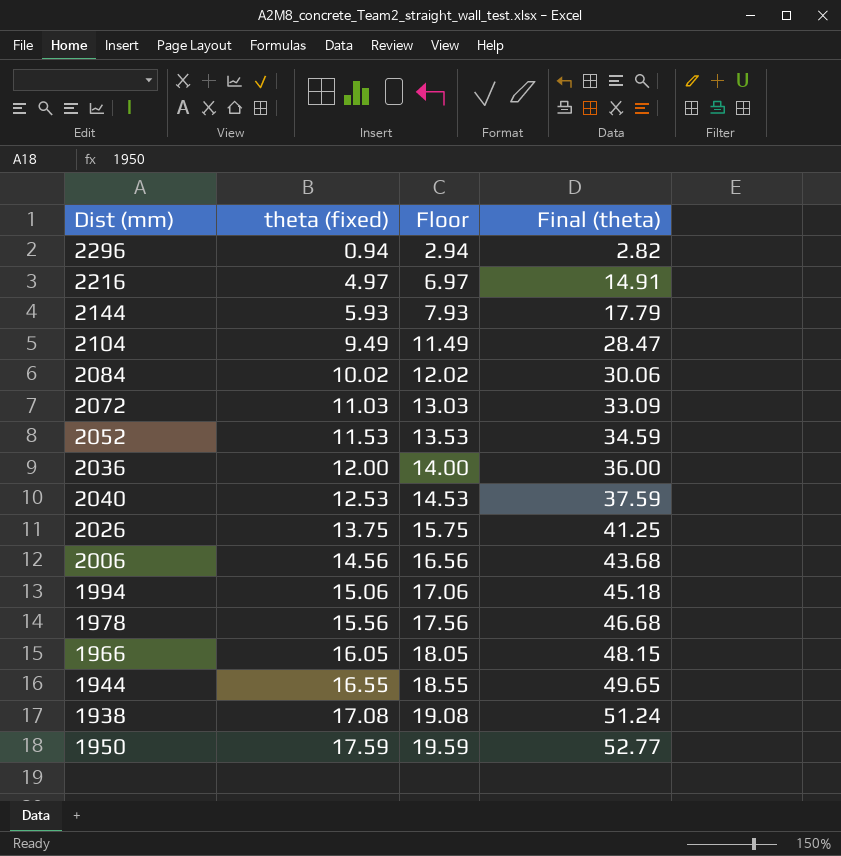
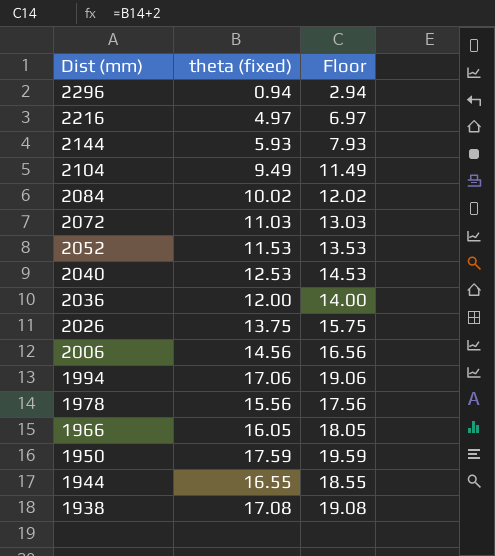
row order: theta (fixed) ascending -> Dist (mm) descending
column Final (theta) | formula: [theta (fixed)] * 3 -> none
1994 | theta (fixed): 15.06 -> 17.06
1994 | Floor: 17.06 -> 19.06

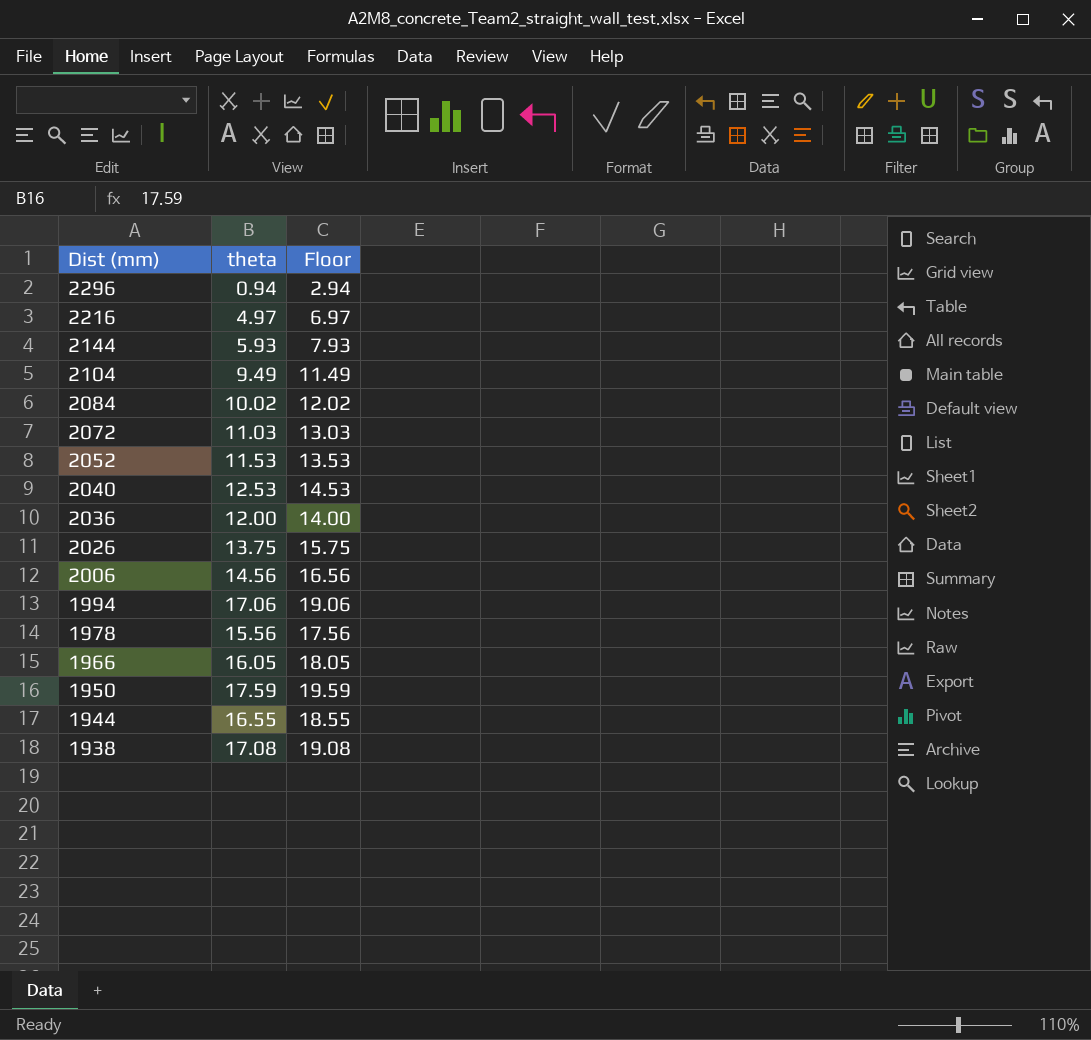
column name: theta (fixed) -> theta

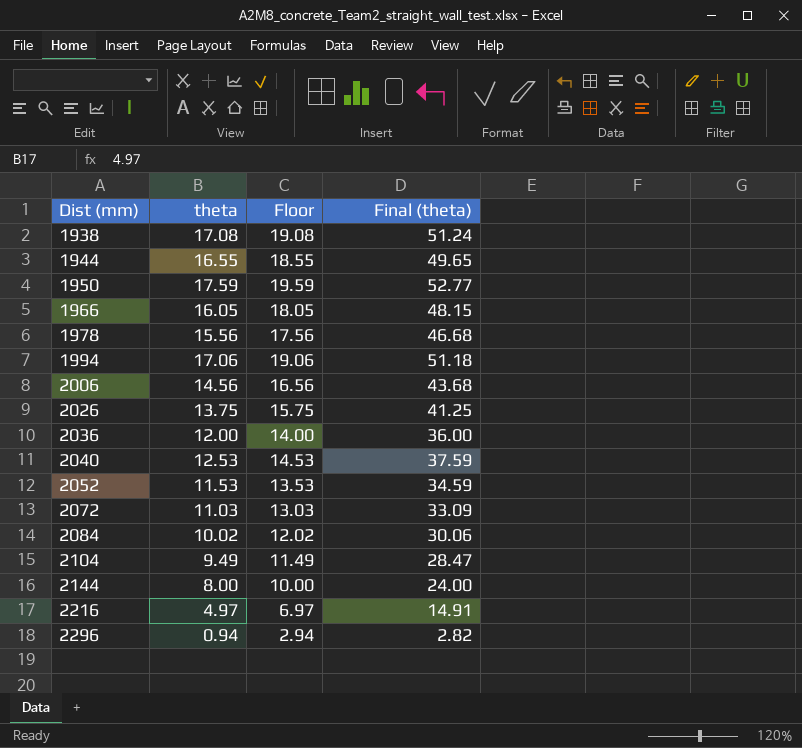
row order: Dist (mm) descending -> Dist (mm) ascending
column Final (theta) | formula: none -> [theta] * 3
2144 | theta: 5.93 -> 8.00
2144 | Floor: 7.93 -> 10.00

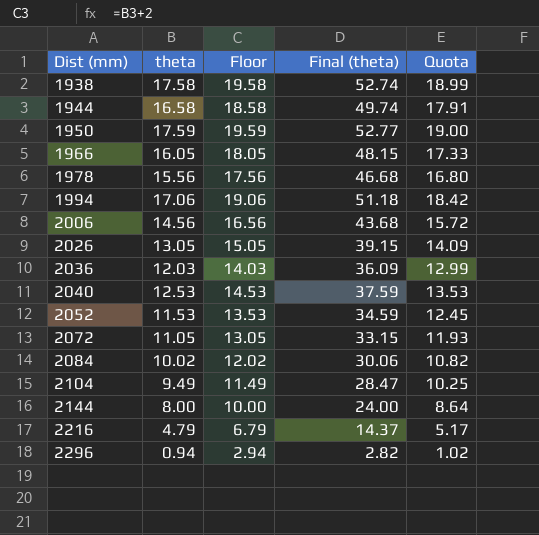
column Quota | formula: none -> [theta] * 1.08
1938 | theta: 17.08 -> 17.58
1938 | Floor: 19.08 -> 19.58
1938 | Final (theta): 51.24 -> 52.74
1944 | theta: 16.55 -> 16.58
1944 | Floor: 18.55 -> 18.58
1944 | Final (theta): 49.65 -> 49.74
2026 | theta: 13.75 -> 13.05
2026 | Floor: 15.75 -> 15.05
2026 | Final (theta): 41.25 -> 39.15
2036 | theta: 12.00 -> 12.03
2036 | Floor: 14.00 -> 14.03
2036 | Final (theta): 36.00 -> 36.09
2072 | theta: 11.03 -> 11.05
2072 | Floor: 13.03 -> 13.05
2072 | Final (theta): 33.09 -> 33.15
2216 | theta: 4.97 -> 4.79
2216 | Floor: 6.97 -> 6.79
2216 | Final (theta): 14.91 -> 14.37

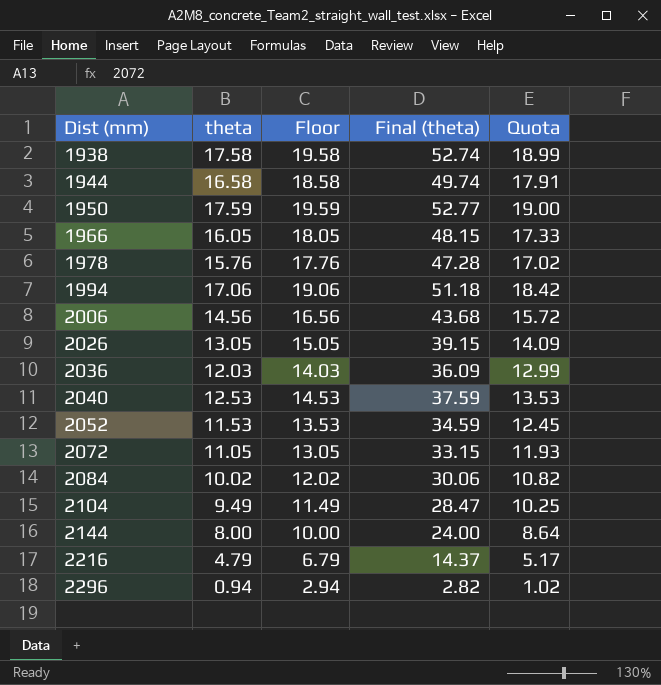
1978 | theta: 15.56 -> 15.76
1978 | Floor: 17.56 -> 17.76
1978 | Final (theta): 46.68 -> 47.28
1978 | Quota: 16.80 -> 17.02

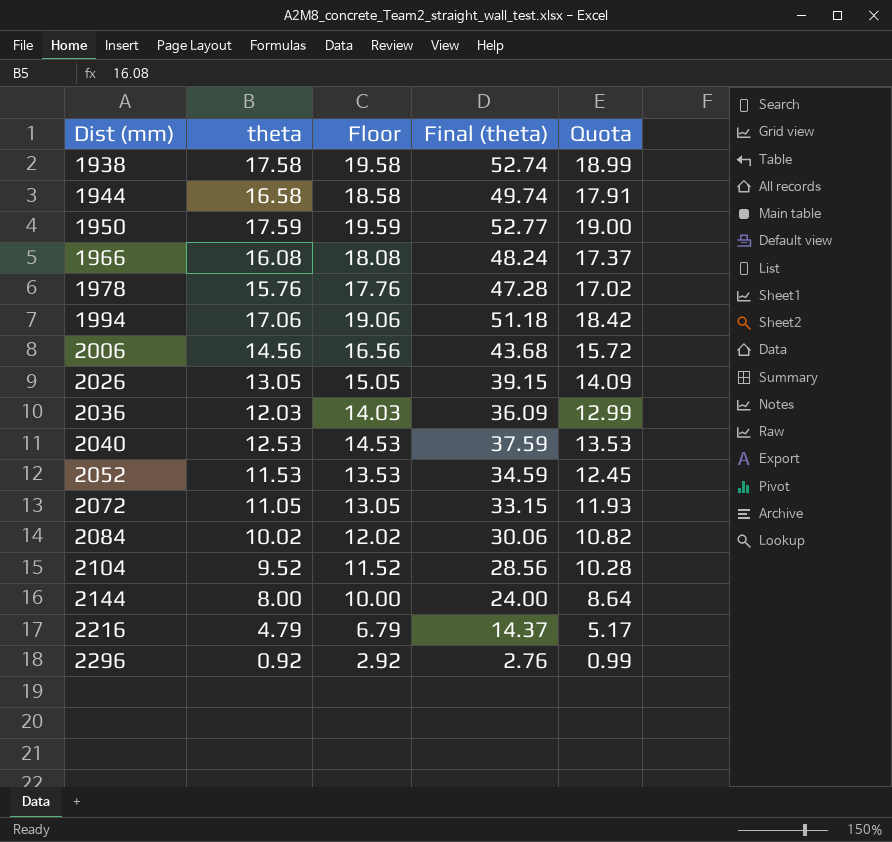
1966 | theta: 16.05 -> 16.08
1966 | Floor: 18.05 -> 18.08
1966 | Final (theta): 48.15 -> 48.24
1966 | Quota: 17.33 -> 17.37
2104 | theta: 9.49 -> 9.52
2104 | Floor: 11.49 -> 11.52
2104 | Final (theta): 28.47 -> 28.56
2104 | Quota: 10.25 -> 10.28
2296 | theta: 0.94 -> 0.92
2296 | Floor: 2.94 -> 2.92
2296 | Final (theta): 2.82 -> 2.76
2296 | Quota: 1.02 -> 0.99

